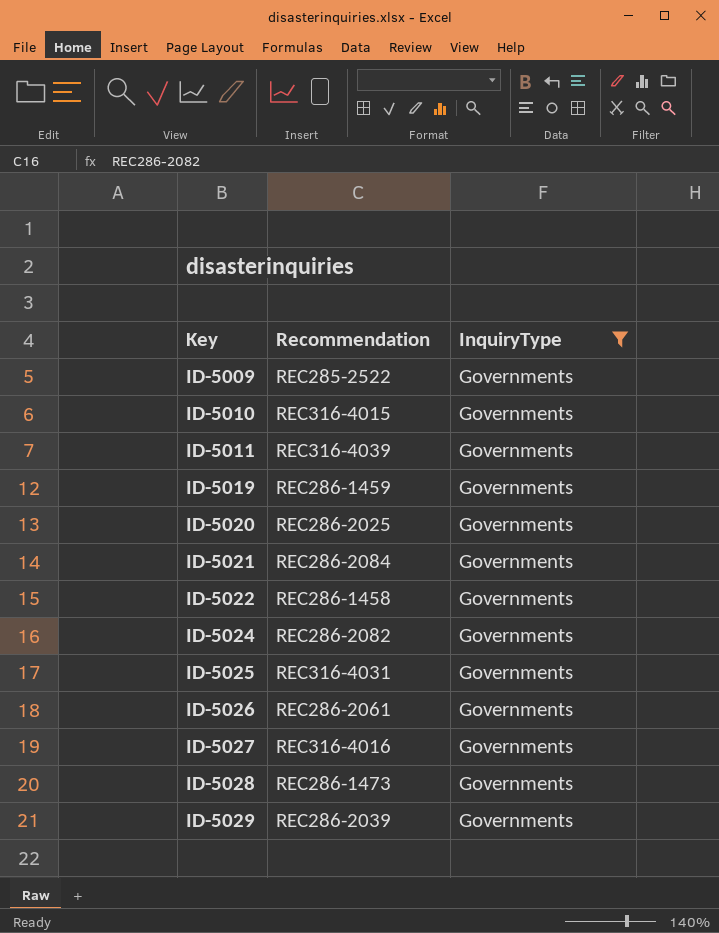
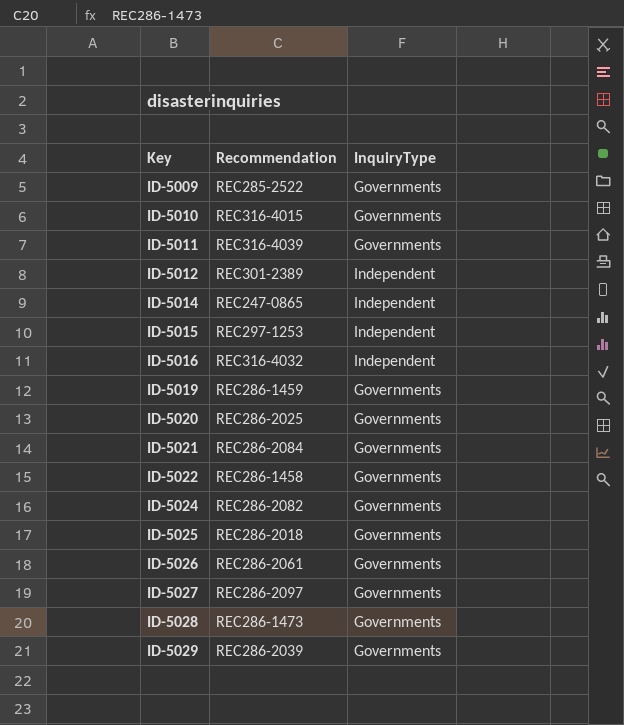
filter: InquiryType = Governments -> none
ID-5025 | Recommendation: REC316-4031 -> REC286-2018
ID-5027 | Recommendation: REC316-4016 -> REC286-2097

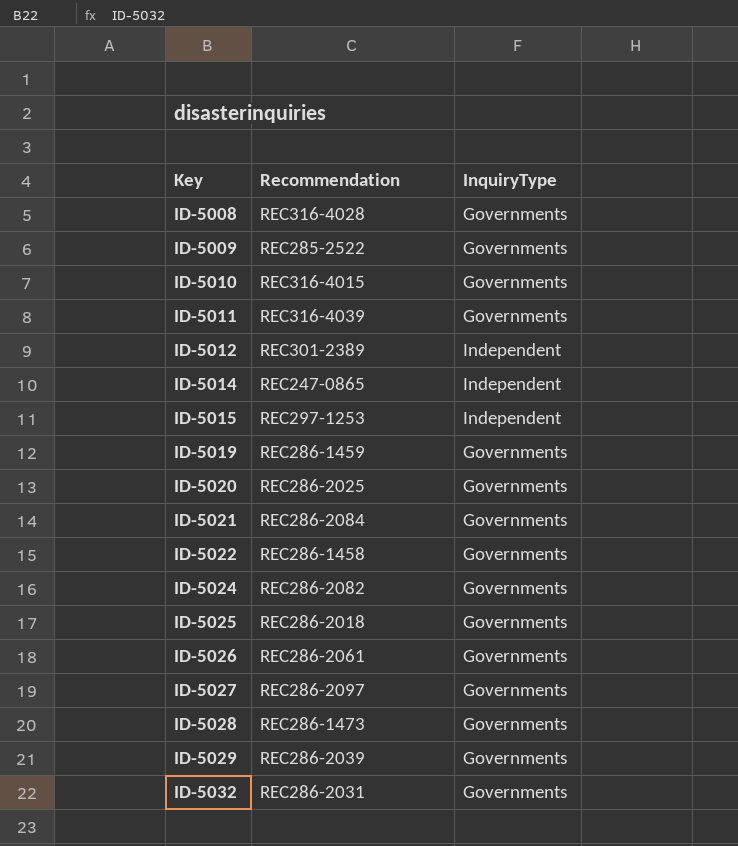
row ID-5016: REC316-4032 | Independent -> none
row ID-5008: none -> REC316-4028 | Governments
row ID-5032: none -> REC286-2031 | Governments

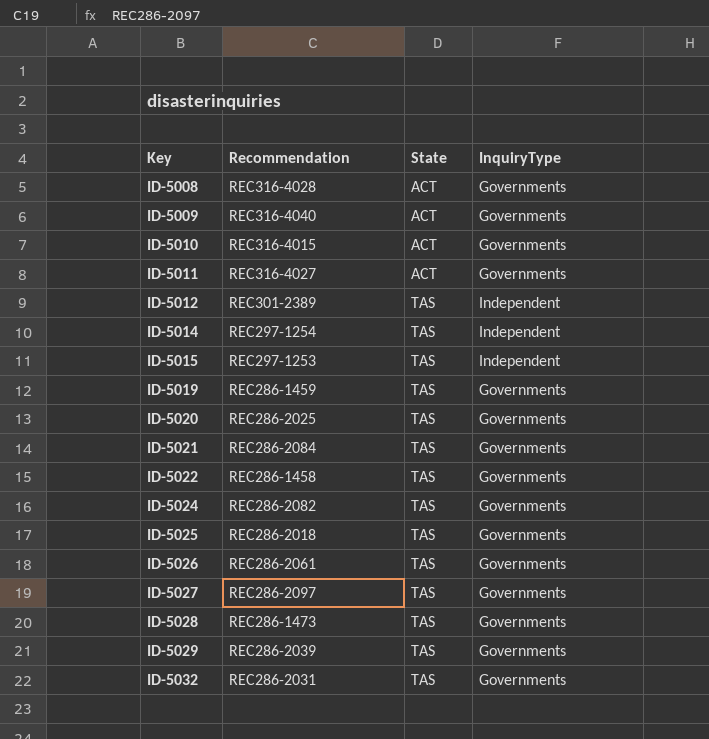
column State | position: none -> 3
ID-5009 | Recommendation: REC285-2522 -> REC316-4040
ID-5011 | Recommendation: REC316-4039 -> REC316-4027
ID-5014 | Recommendation: REC247-0865 -> REC297-1254

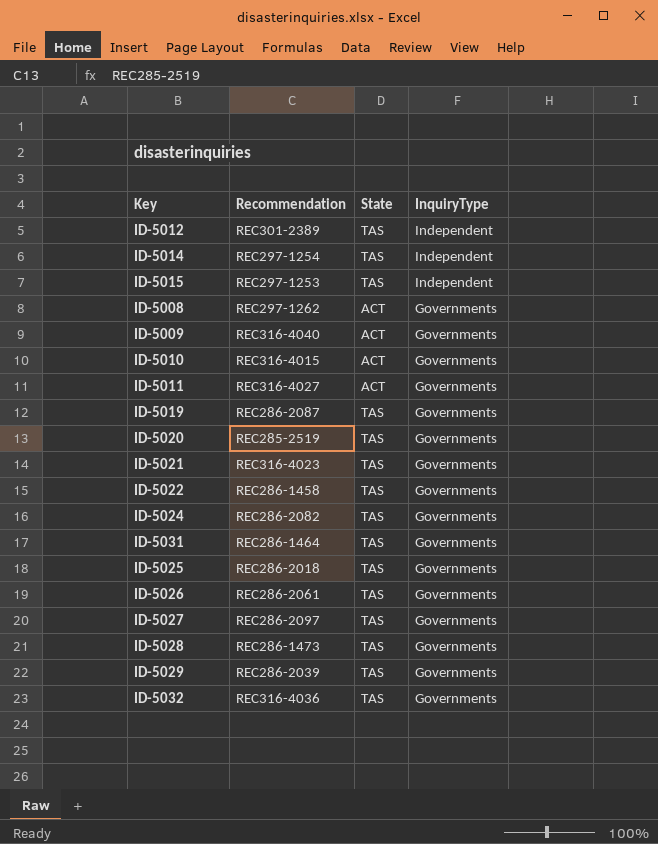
row order: Key ascending -> InquiryType descending
ID-5008 | Recommendation: REC316-4028 -> REC297-1262
ID-5019 | Recommendation: REC286-1459 -> REC286-2087
ID-5020 | Recommendation: REC286-2025 -> REC285-2519
ID-5021 | Recommendation: REC286-2084 -> REC316-4023
row ID-5031: none -> REC286-1464 | TAS | Governments
ID-5032 | Recommendation: REC286-2031 -> REC316-4036

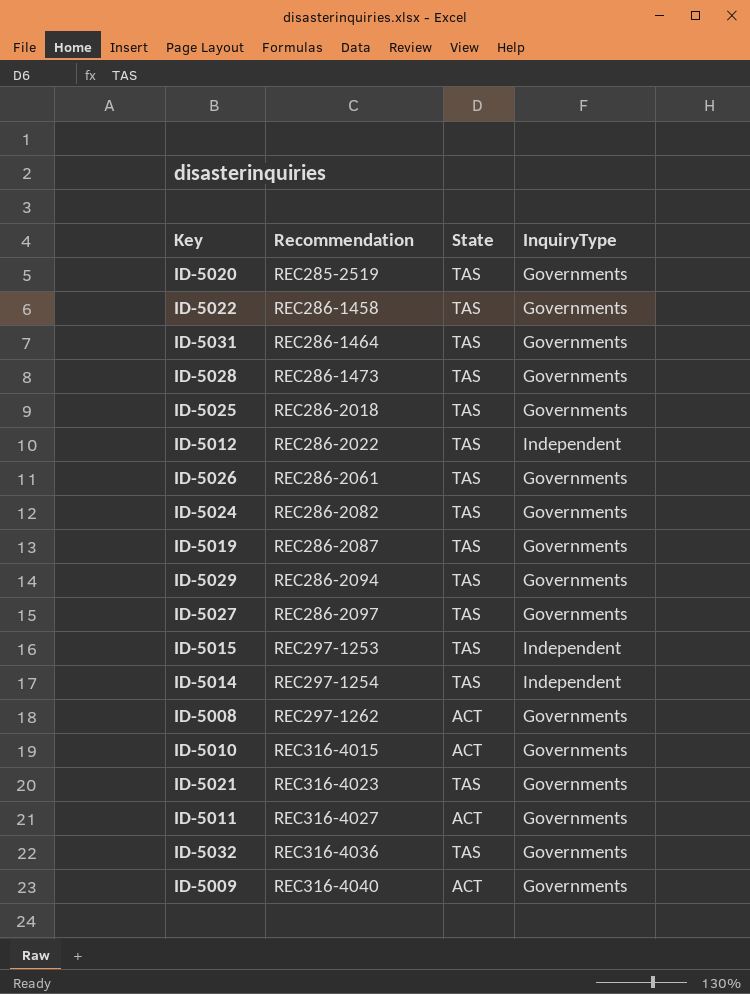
row order: InquiryType descending -> Recommendation ascending
ID-5012 | Recommendation: REC301-2389 -> REC286-2022
ID-5029 | Recommendation: REC286-2039 -> REC286-2094

